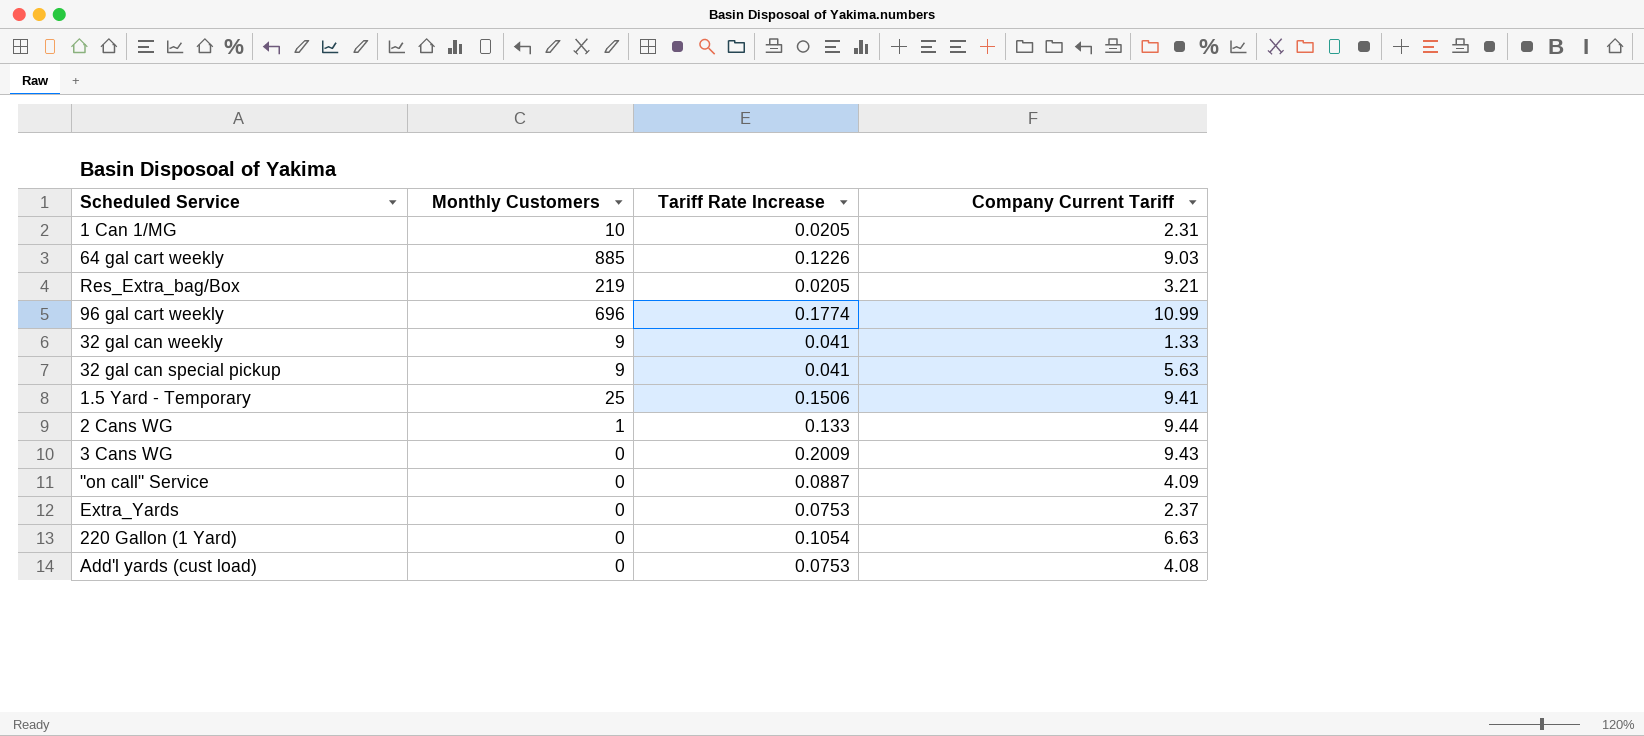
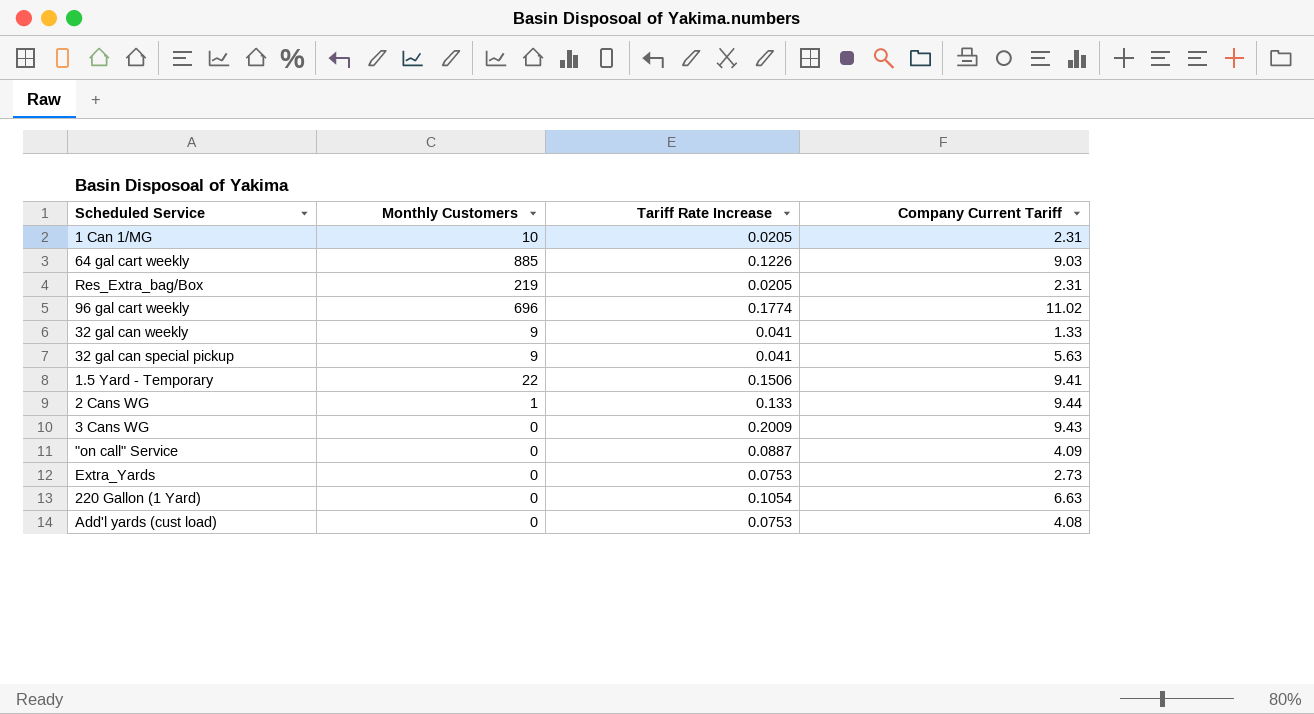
Res_Extra_bag/Box | Company Current Tariff: 3.21 -> 2.31
96 gal cart weekly | Company Current Tariff: 10.99 -> 11.02
1.5 Yard - Temporary | Monthly Customers: 25 -> 22
Extra_Yards | Company Current Tariff: 2.37 -> 2.73

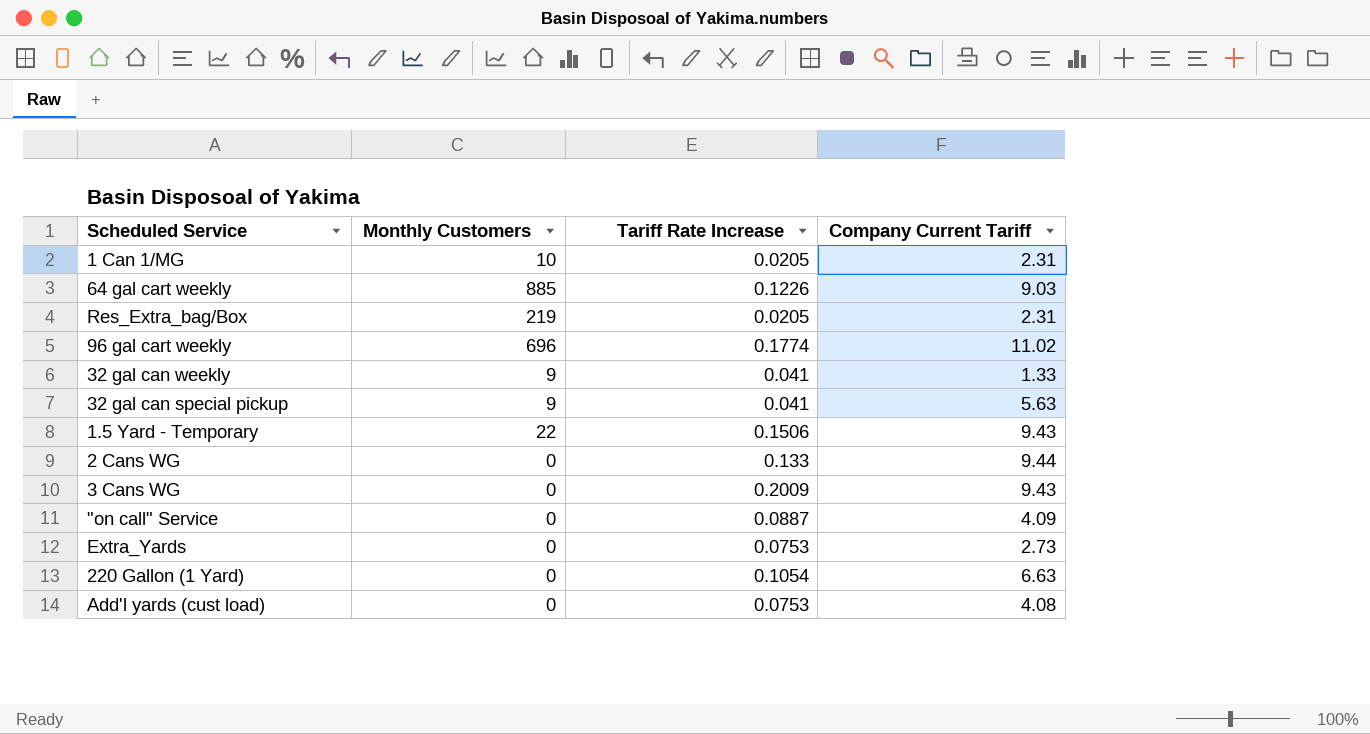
1.5 Yard - Temporary | Company Current Tariff: 9.41 -> 9.43
2 Cans WG | Monthly Customers: 1 -> 0

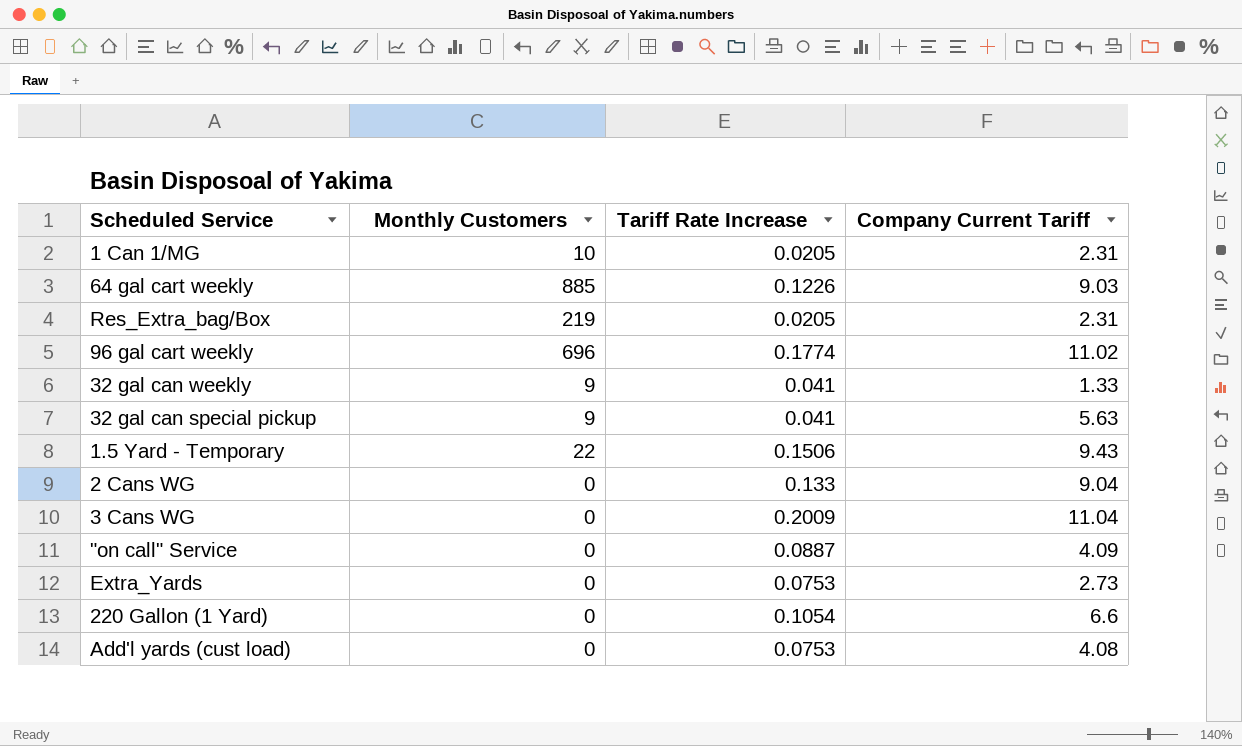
2 Cans WG | Company Current Tariff: 9.44 -> 9.04
3 Cans WG | Company Current Tariff: 9.43 -> 11.04
220 Gallon (1 Yard) | Company Current Tariff: 6.63 -> 6.6

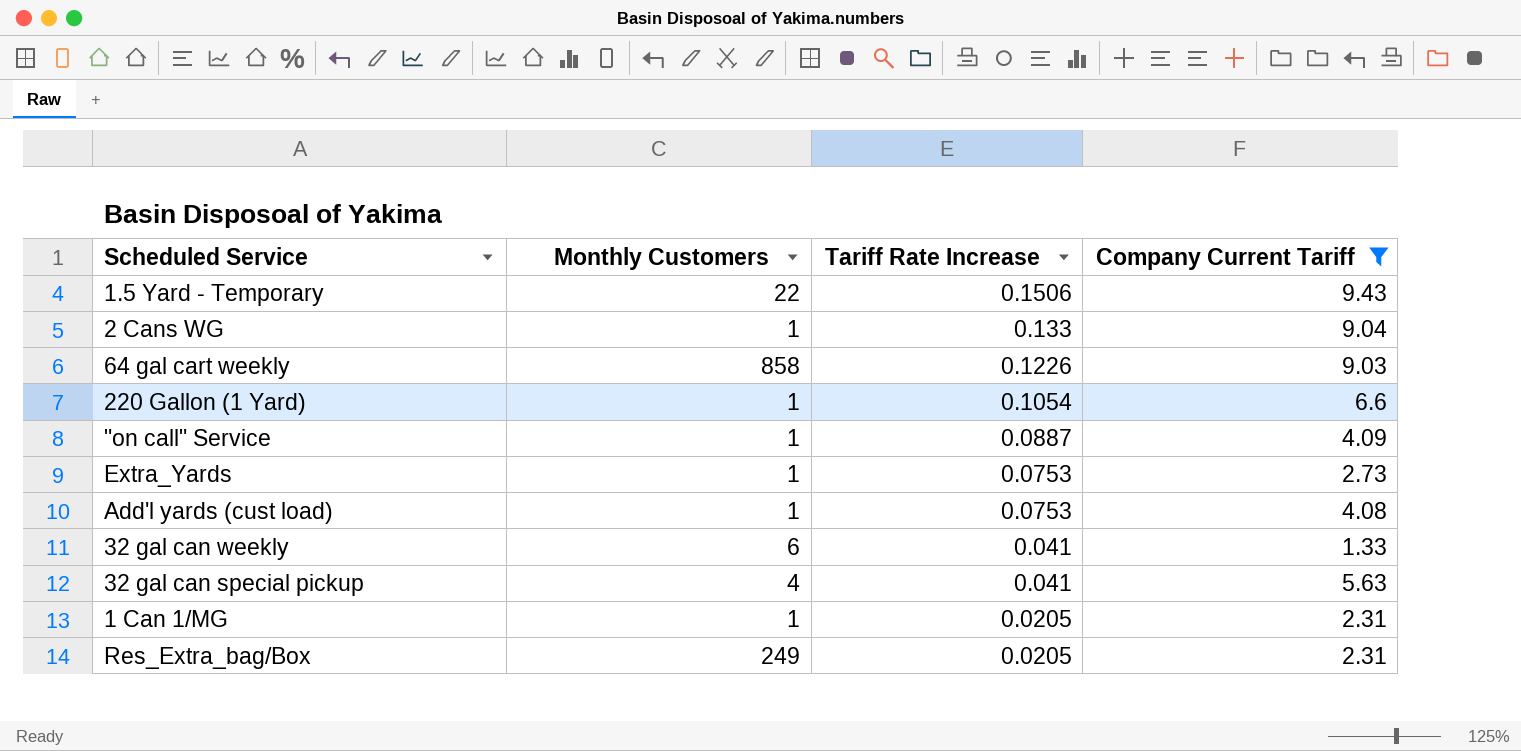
filter: none -> Company Current Tariff <= 9.43
row order: none -> Tariff Rate Increase descending
2 Cans WG | Monthly Customers: 0 -> 1
64 gal cart weekly | Monthly Customers: 885 -> 858
220 Gallon (1 Yard) | Monthly Customers: 0 -> 1
"on call" Service | Monthly Customers: 0 -> 1
Extra_Yards | Monthly Customers: 0 -> 1
Add'l yards (cust load) | Monthly Customers: 0 -> 1
32 gal can weekly | Monthly Customers: 9 -> 6
32 gal can special pickup | Monthly Customers: 9 -> 4
1 Can 1/MG | Monthly Customers: 10 -> 1
Res_Extra_bag/Box | Monthly Customers: 219 -> 249

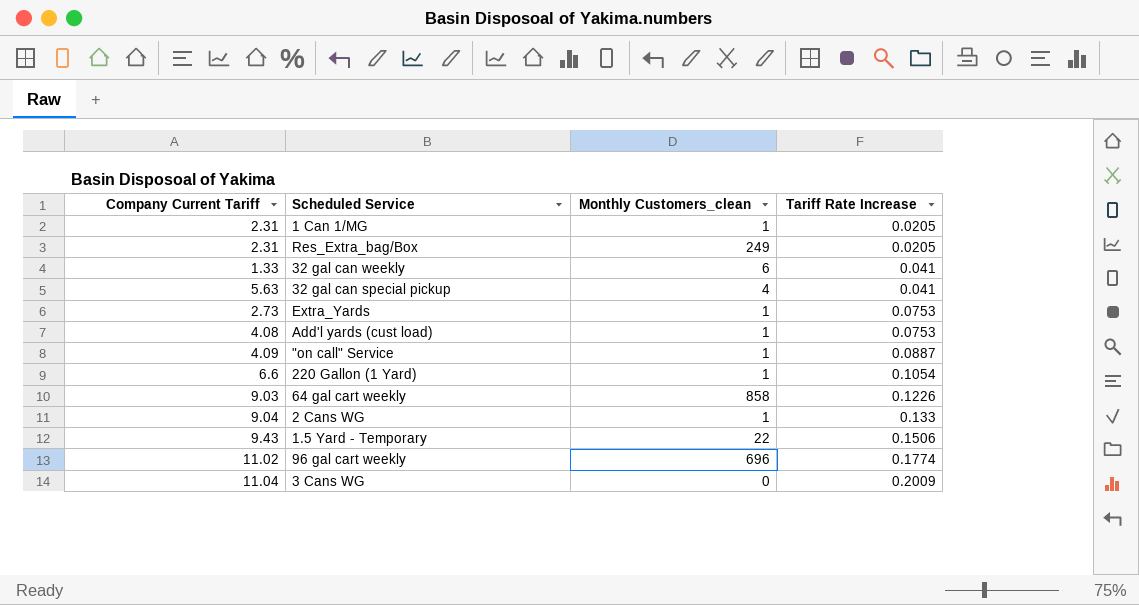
filter: Company Current Tariff <= 9.43 -> none
row order: Tariff Rate Increase descending -> Tariff Rate Increase ascending
column Company Current Tariff | position: 4 -> 1
column name: Monthly Customers -> Monthly Customers_clean

